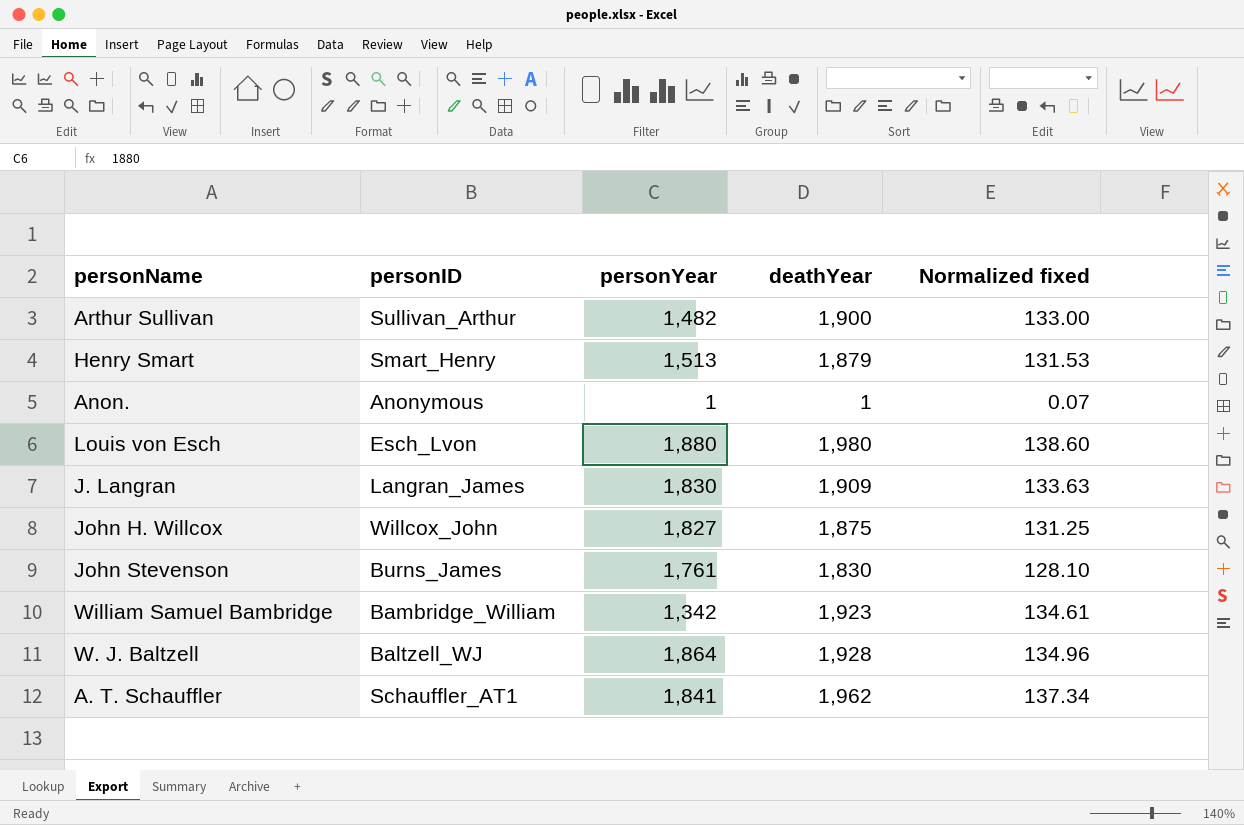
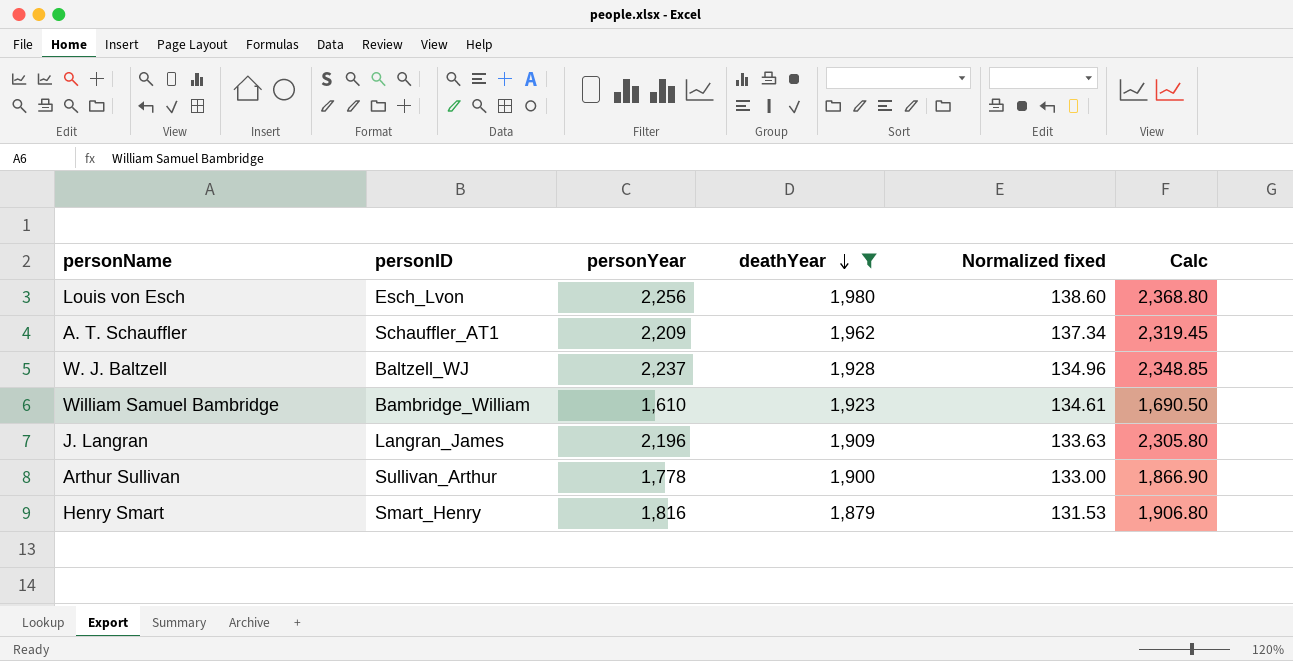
filter: none -> deathYear >= 1,879
row order: none -> deathYear descending
column Calc | formula: none -> [personYear] * 1.05
Louis von Esch | personYear: 1,880 -> 2,256
A. T. Schauffler | personYear: 1,841 -> 2,209
W. J. Baltzell | personYear: 1,864 -> 2,237
William Samuel Bambridge | personYear: 1,342 -> 1,610
J. Langran | personYear: 1,830 -> 2,196
Arthur Sullivan | personYear: 1,482 -> 1,778
Henry Smart | personYear: 1,513 -> 1,816

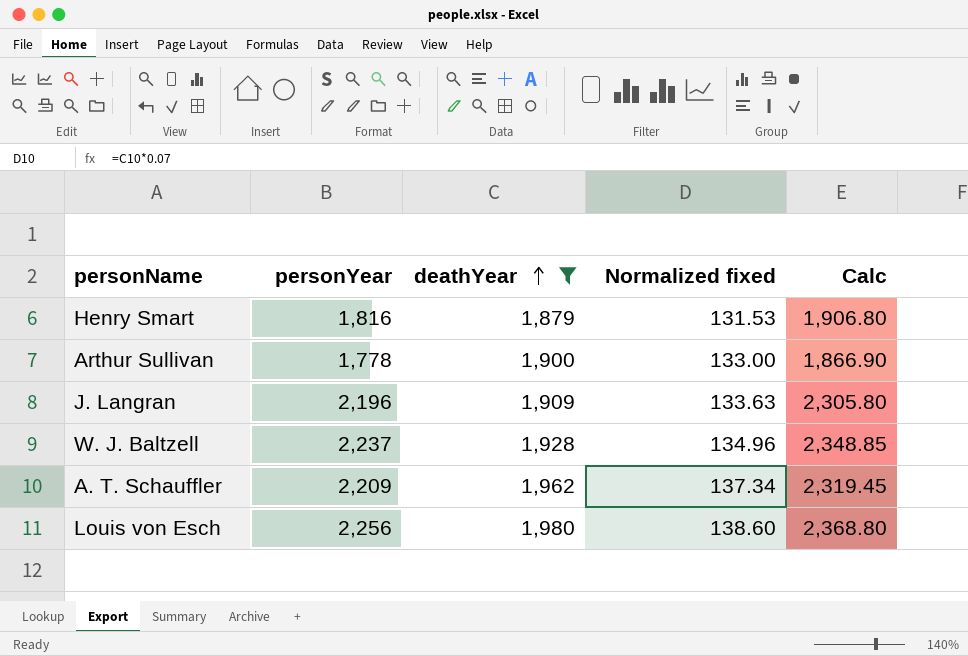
row order: deathYear descending -> deathYear ascending
column personID | position: 2 -> none
row William Samuel Bambridge: Bambridge_William | 1,610 | 1,923 | 134.61 | 1,690.50 -> none

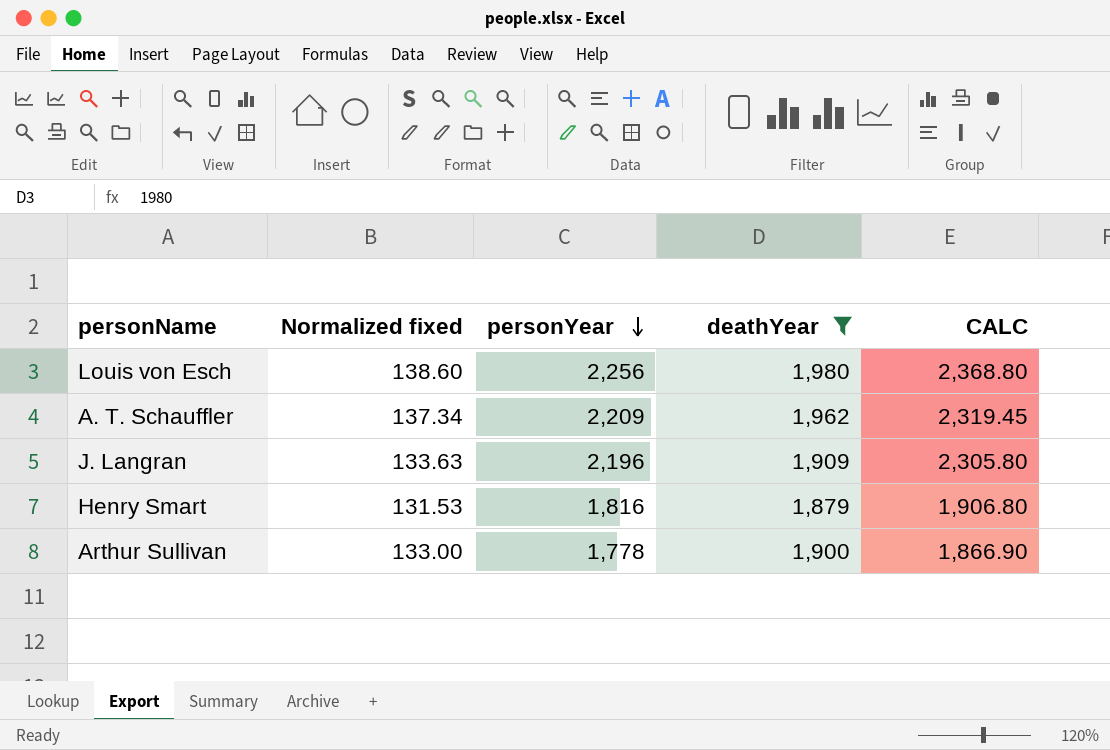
row order: deathYear ascending -> personYear descending
column Normalized fixed | position: 4 -> 2
column name: Calc -> CALC
row W. J. Baltzell: 2,237 | 1,928 | 134.96 | 2,348.85 -> none

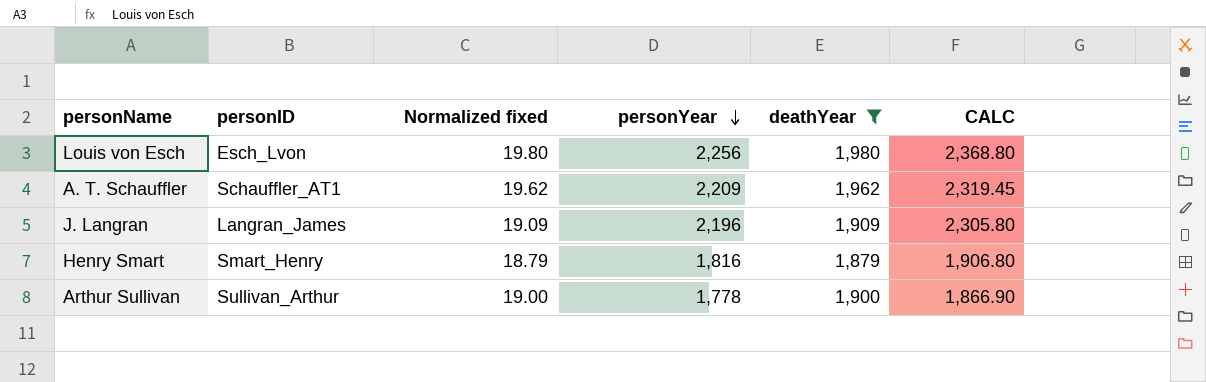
column personID | position: none -> 2
column Normalized fixed | formula: [deathYear] * 0.07 -> [deathYear] * 0.01

